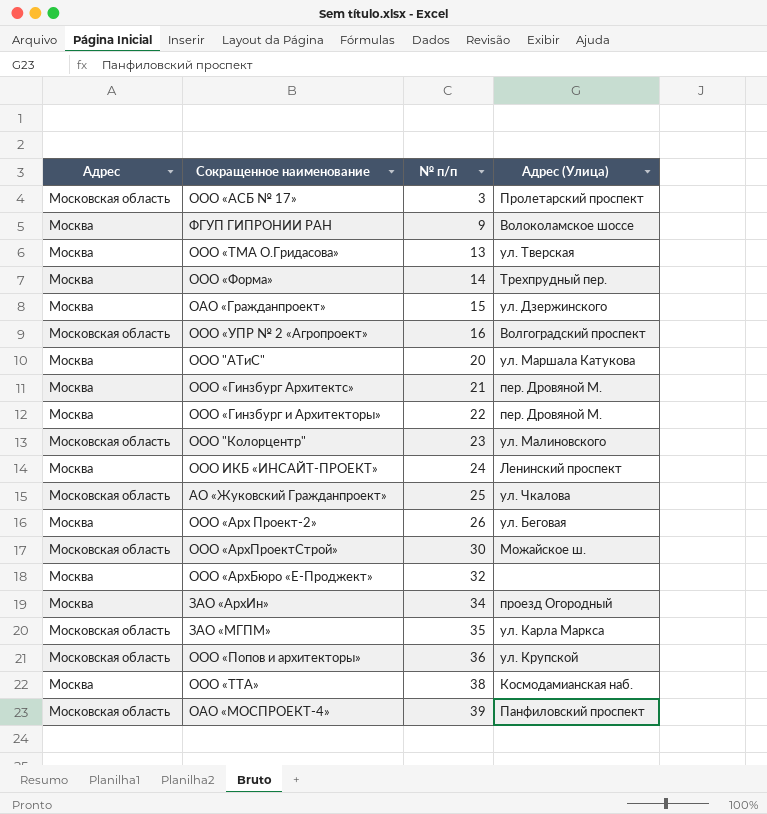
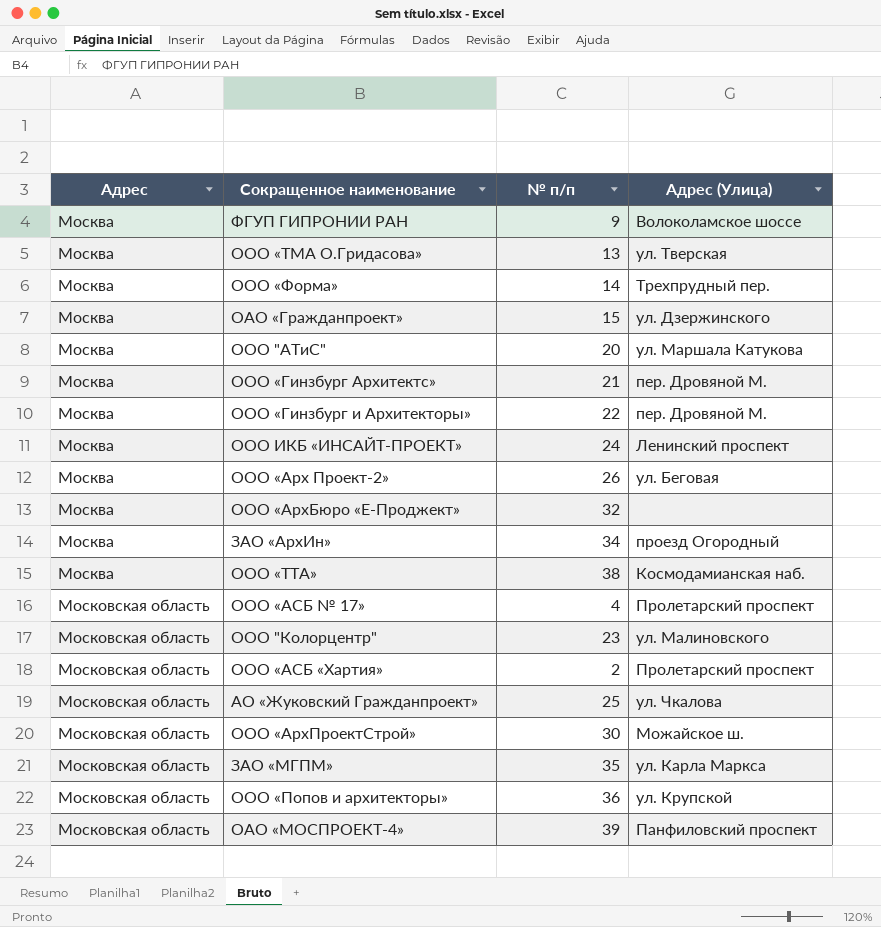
row order: № п/п ascending -> Адрес ascending
row ООО «УПР № 2 «Агропроект»: Московская область | 16 | Волгоградский проспект -> none
ООО «АСБ № 17» | № п/п: 3 -> 4
row ООО «АСБ «Хартия»: none -> Московская область | 2 | Пролетарский проспект

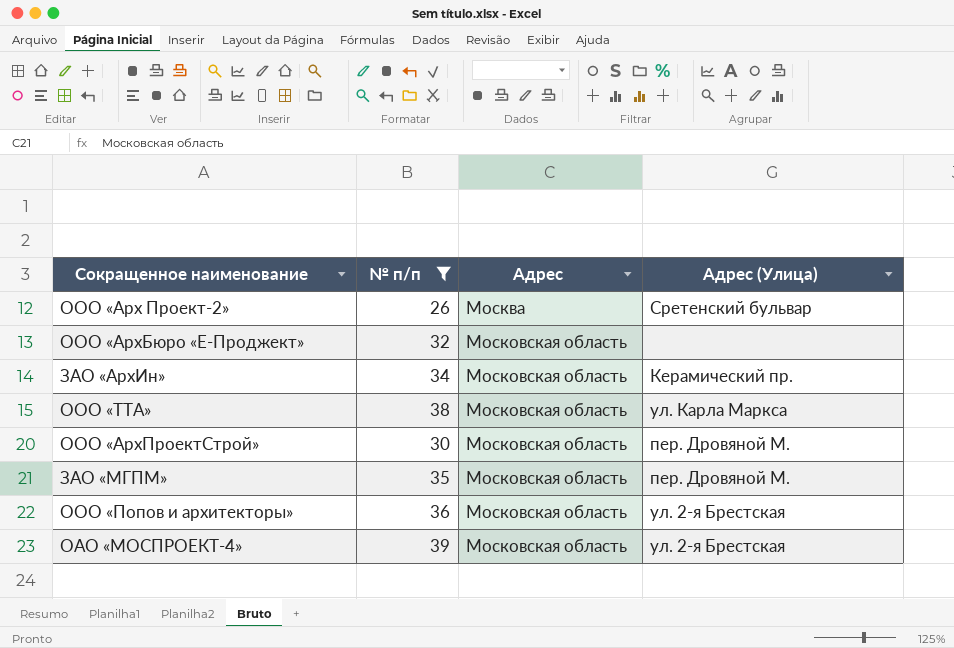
filter: none -> № п/п >= 26
column Адрес | position: 1 -> 3
ООО «Арх Проект-2» | Адрес (Улица): ул. Беговая -> Сретенский бульвар
ООО «АрхБюро «Е-Проджект» | Адрес: Москва -> Московская область
ЗАО «АрхИн» | Адрес: Москва -> Московская область
ЗАО «АрхИн» | Адрес (Улица): проезд Огородный -> Керамический пр.
ООО «ТТА» | Адрес: Москва -> Московская область
ООО «ТТА» | Адрес (Улица): Космодамианская наб. -> ул. Карла Маркса
ООО «АрхПроектСтрой» | Адрес (Улица): Можайское ш. -> пер. Дровяной М.
ЗАО «МГПМ» | Адрес (Улица): ул. Карла Маркса -> пер. Дровяной М.
ООО «Попов и архитекторы» | Адрес (Улица): ул. Крупской -> ул. 2-я Брестская
ОАО «МОСПРОЕКТ-4» | Адрес (Улица): Панфиловский проспект -> ул. 2-я Брестская

